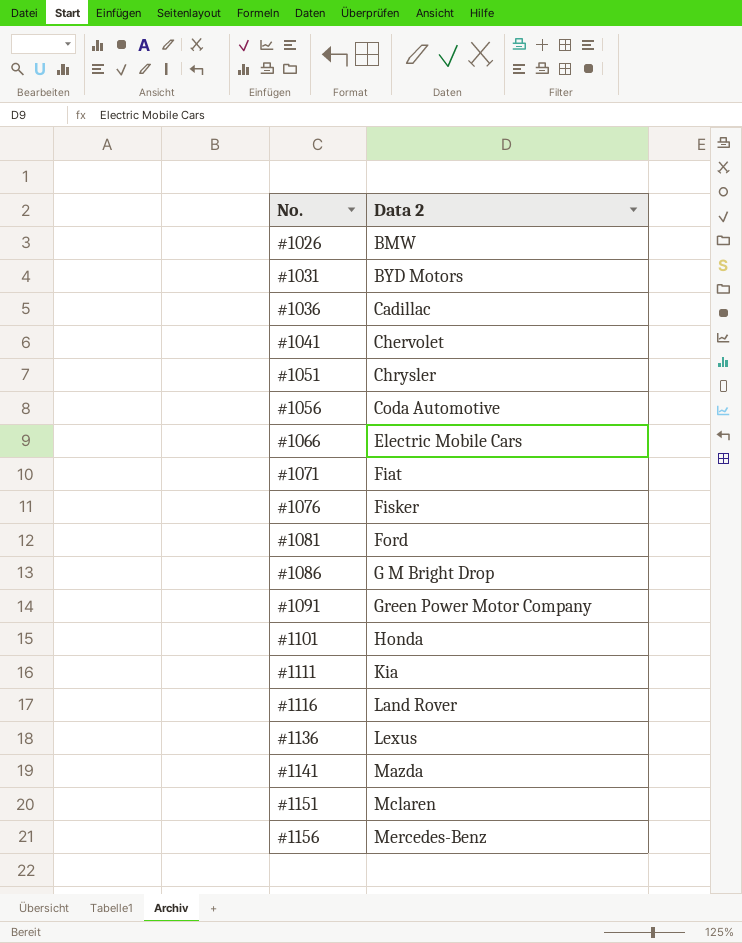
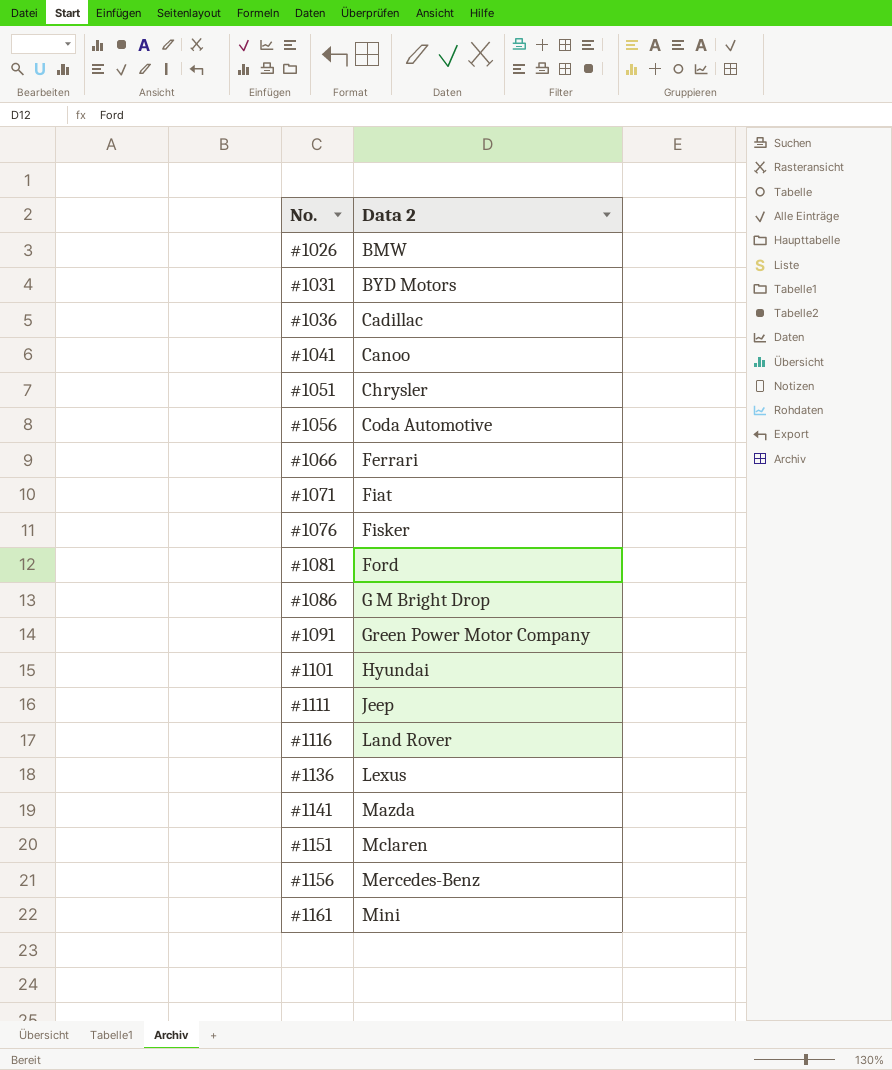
#1041 | Data 2: Chervolet -> Canoo
#1066 | Data 2: Electric Mobile Cars -> Ferrari
#1101 | Data 2: Honda -> Hyundai
#1111 | Data 2: Kia -> Jeep
row #1161: none -> Mini

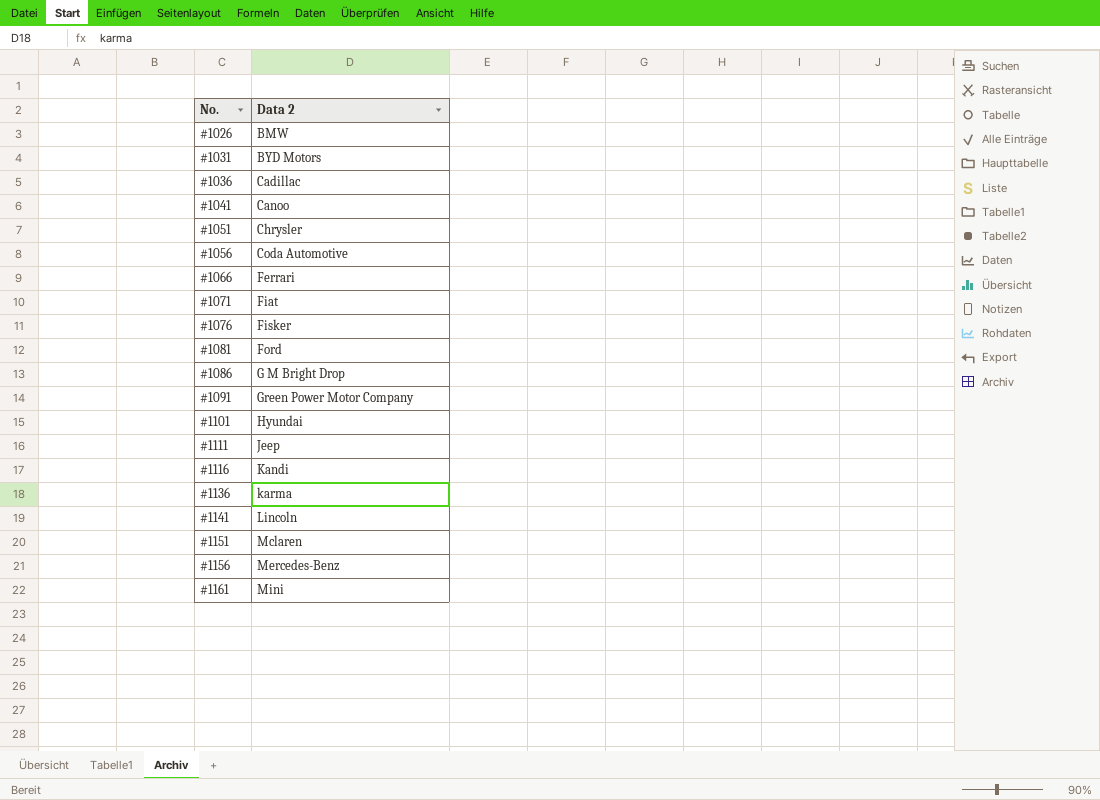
#1116 | Data 2: Land Rover -> Kandi
#1136 | Data 2: Lexus -> karma
#1141 | Data 2: Mazda -> Lincoln

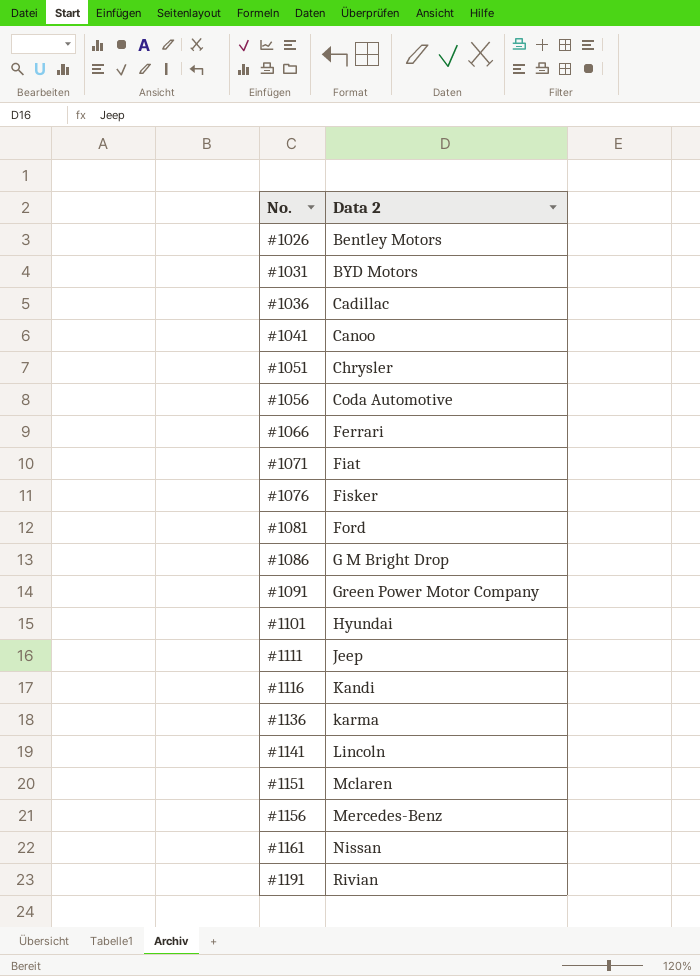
#1026 | Data 2: BMW -> Bentley Motors
#1161 | Data 2: Mini -> Nissan
row #1191: none -> Rivian

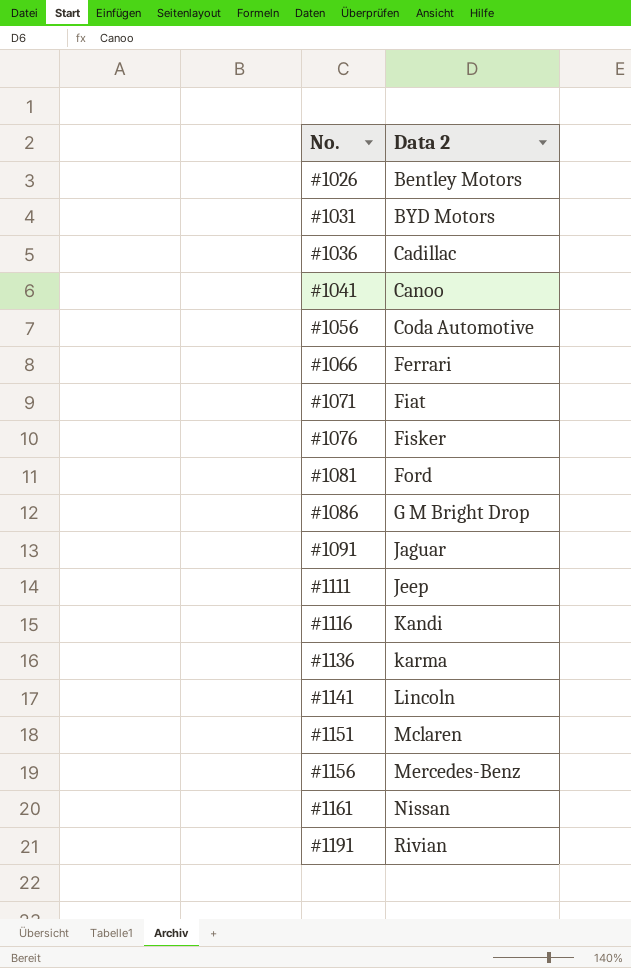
row #1051: Chrysler -> none
row #1101: Hyundai -> none
#1091 | Data 2: Green Power Motor Company -> Jaguar

